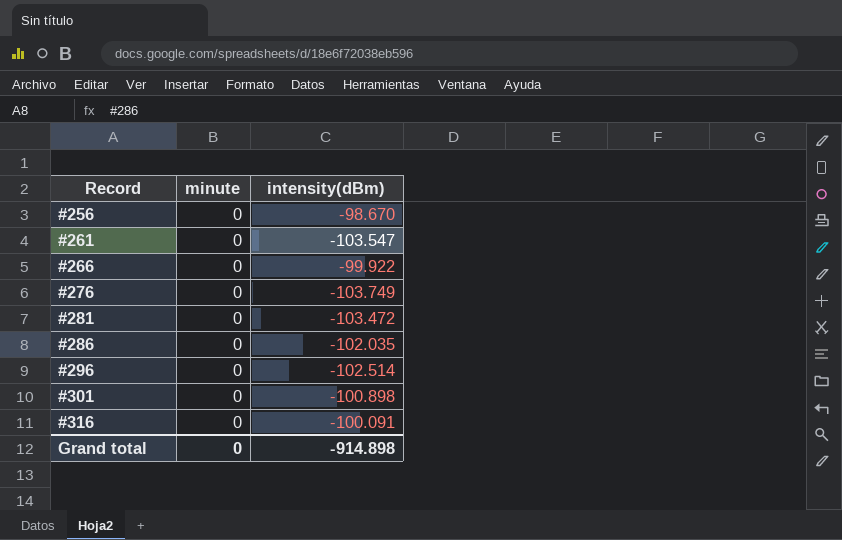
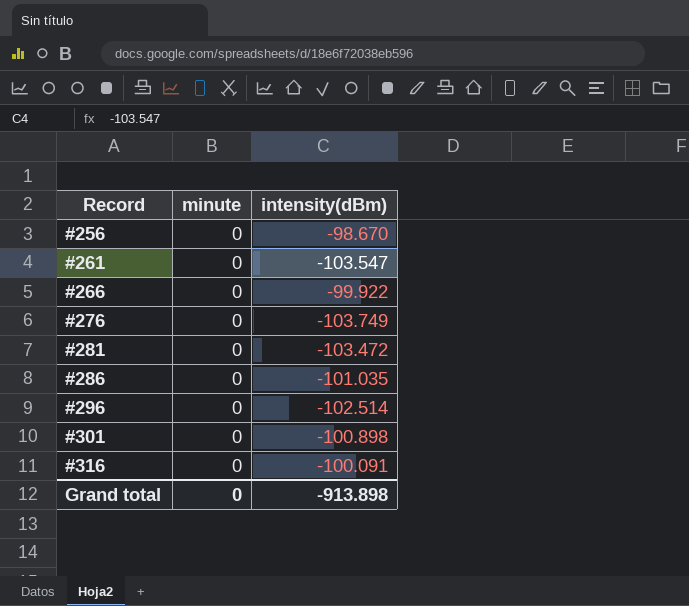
#286 | intensity(dBm): -102.035 -> -101.035
Grand total | intensity(dBm): -914.898 -> -913.898

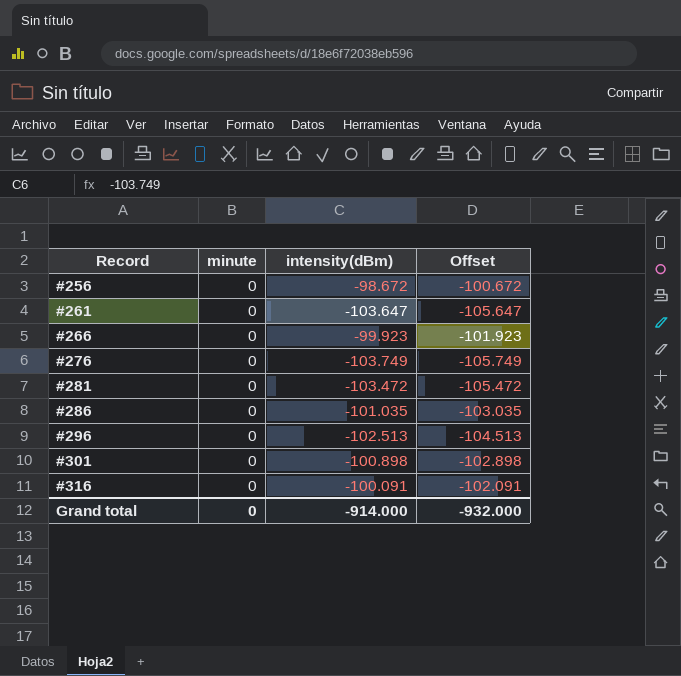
column Offset | formula: none -> [intensity(dBm)] - 2
#256 | intensity(dBm): -98.670 -> -98.672
#261 | intensity(dBm): -103.547 -> -103.647
#266 | intensity(dBm): -99.922 -> -99.923
#296 | intensity(dBm): -102.514 -> -102.513
Grand total | intensity(dBm): -913.898 -> -914.000

